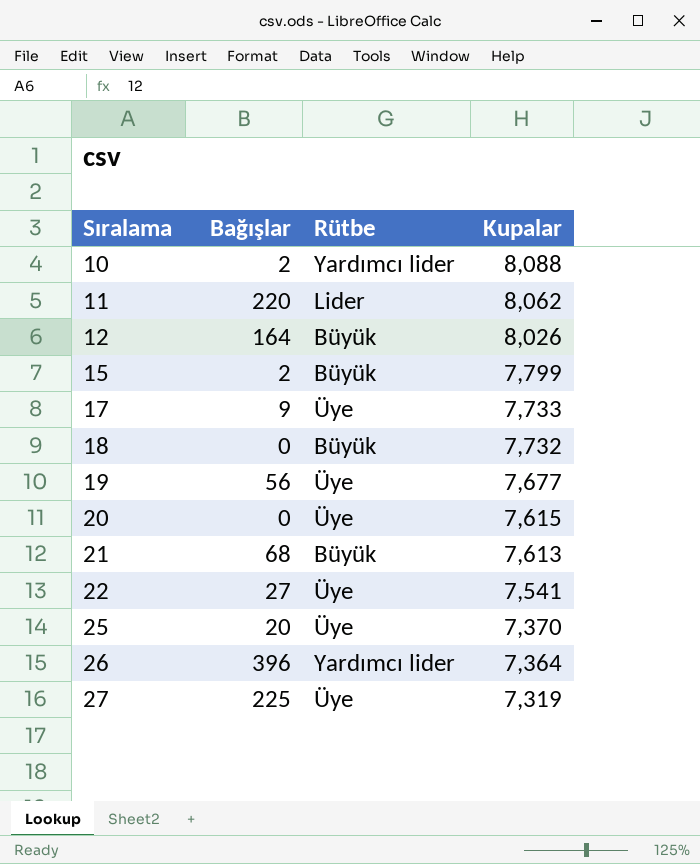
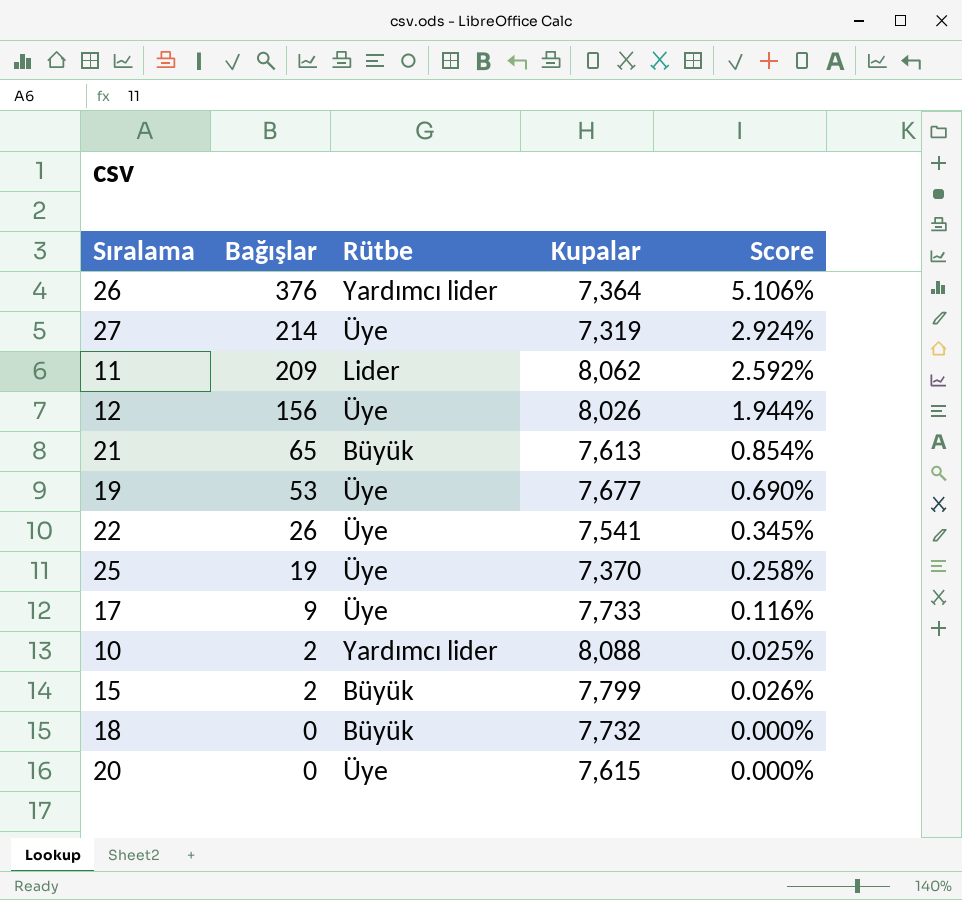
row order: Sıralama ascending -> Bağışlar descending
column Score | formula: none -> [Bağışlar] / [Kupalar]
26 | Bağışlar: 396 -> 376
27 | Bağışlar: 225 -> 214
11 | Bağışlar: 220 -> 209
12 | Bağışlar: 164 -> 156
12 | Rütbe: Büyük -> Üye
21 | Bağışlar: 68 -> 65
19 | Bağışlar: 56 -> 53
22 | Bağışlar: 27 -> 26
25 | Bağışlar: 20 -> 19

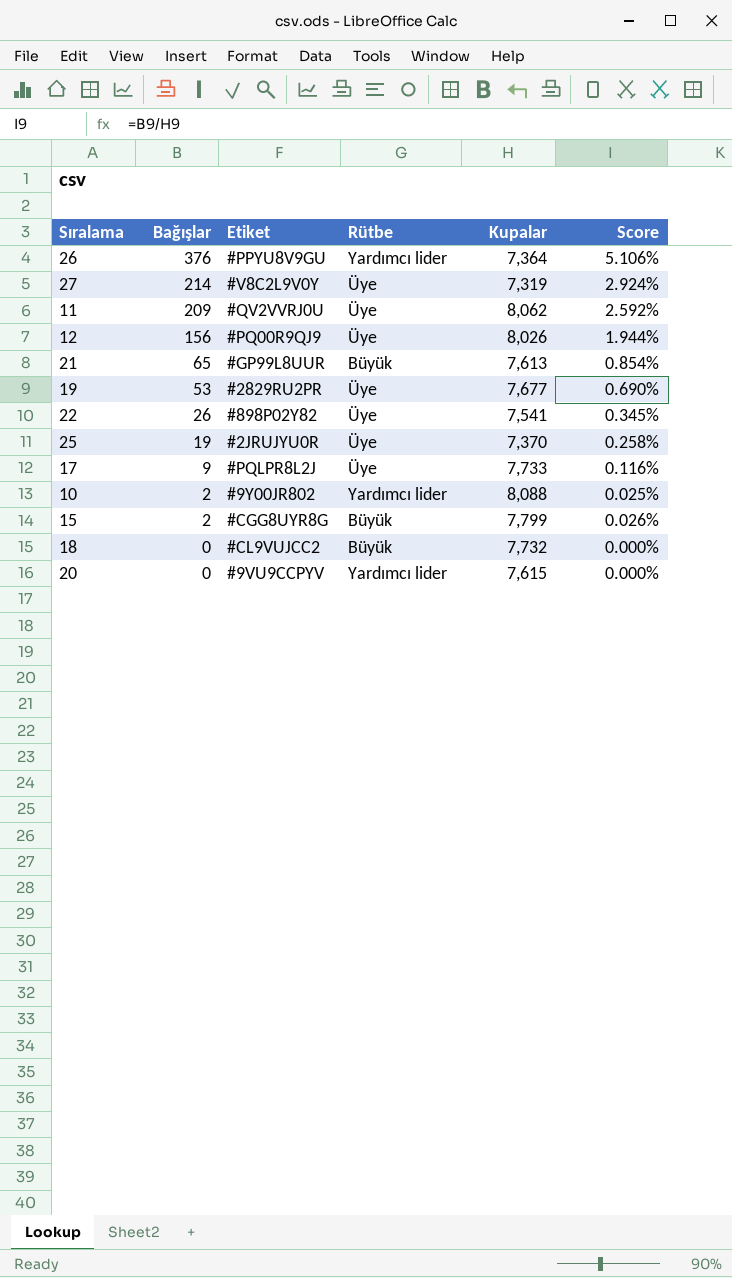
column Etiket | position: none -> 3
11 | Rütbe: Lider -> Üye
20 | Rütbe: Üye -> Yardımcı lider

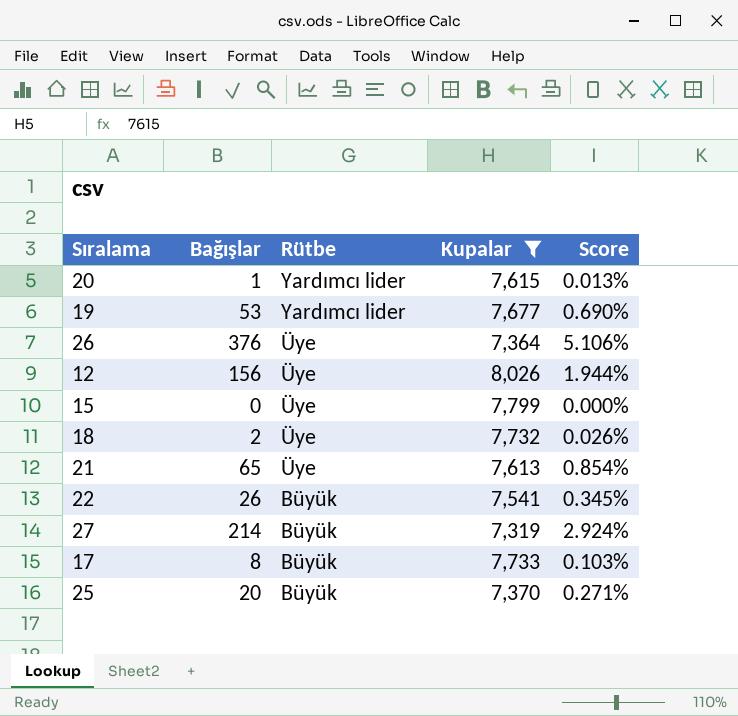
filter: none -> Kupalar <= 8,026
row order: Bağışlar descending -> Rütbe descending
column Etiket | position: 3 -> none
20 | Bağışlar: 0 -> 1
20 | Score: 0.000% -> 0.013%
19 | Rütbe: Üye -> Yardımcı lider
26 | Rütbe: Yardımcı lider -> Üye
15 | Bağışlar: 2 -> 0
15 | Rütbe: Büyük -> Üye
15 | Score: 0.026% -> 0.000%
18 | Bağışlar: 0 -> 2
18 | Rütbe: Büyük -> Üye
18 | Score: 0.000% -> 0.026%
21 | Rütbe: Büyük -> Üye
22 | Rütbe: Üye -> Büyük
27 | Rütbe: Üye -> Büyük
17 | Bağışlar: 9 -> 8
17 | Rütbe: Üye -> Büyük
17 | Score: 0.116% -> 0.103%
25 | Bağışlar: 19 -> 20
25 | Rütbe: Üye -> Büyük
25 | Score: 0.258% -> 0.271%

